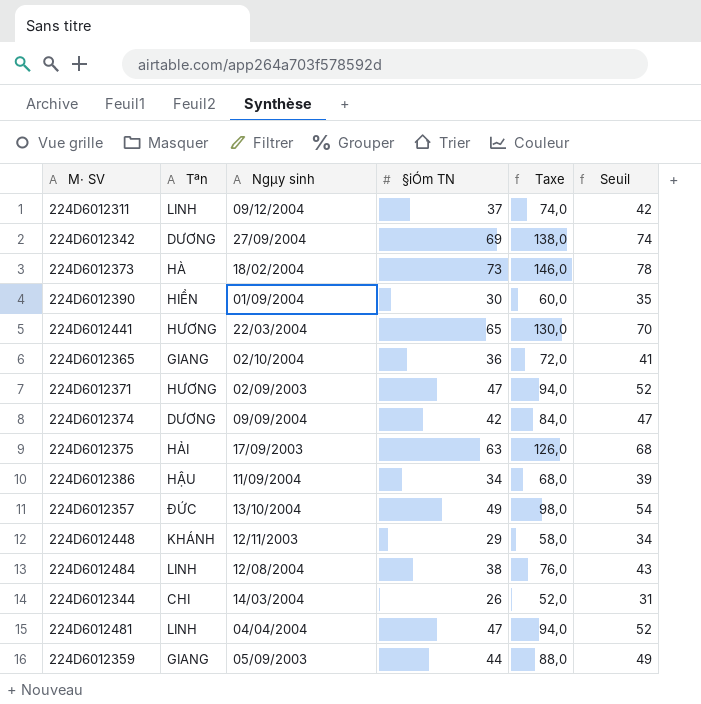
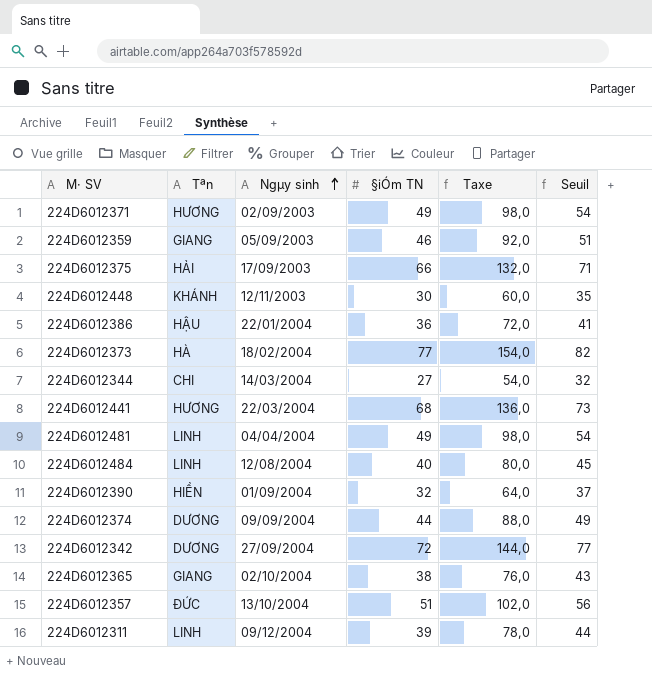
row order: none -> Ngµy sinh ascending
224D6012371 | §iÓm TN: 47 -> 49
224D6012371 | Taxe: 94,0 -> 98,0
224D6012371 | Seuil: 52 -> 54
224D6012359 | §iÓm TN: 44 -> 46
224D6012359 | Taxe: 88,0 -> 92,0
224D6012359 | Seuil: 49 -> 51
224D6012375 | §iÓm TN: 63 -> 66
224D6012375 | Taxe: 126,0 -> 132,0
224D6012375 | Seuil: 68 -> 71
224D6012448 | §iÓm TN: 29 -> 30
224D6012448 | Taxe: 58,0 -> 60,0
224D6012448 | Seuil: 34 -> 35
224D6012386 | Ngµy sinh: 11/09/2004 -> 22/01/2004
224D6012386 | §iÓm TN: 34 -> 36
224D6012386 | Taxe: 68,0 -> 72,0
224D6012386 | Seuil: 39 -> 41
224D6012373 | §iÓm TN: 73 -> 77
224D6012373 | Taxe: 146,0 -> 154,0
224D6012373 | Seuil: 78 -> 82
224D6012344 | §iÓm TN: 26 -> 27
224D6012344 | Taxe: 52,0 -> 54,0
224D6012344 | Seuil: 31 -> 32
224D6012441 | §iÓm TN: 65 -> 68
224D6012441 | Taxe: 130,0 -> 136,0
224D6012441 | Seuil: 70 -> 73
224D6012481 | §iÓm TN: 47 -> 49
224D6012481 | Taxe: 94,0 -> 98,0
224D6012481 | Seuil: 52 -> 54
224D6012484 | §iÓm TN: 38 -> 40
224D6012484 | Taxe: 76,0 -> 80,0
224D6012484 | Seuil: 43 -> 45
224D6012390 | §iÓm TN: 30 -> 32
224D6012390 | Taxe: 60,0 -> 64,0
224D6012390 | Seuil: 35 -> 37
224D6012374 | §iÓm TN: 42 -> 44
224D6012374 | Taxe: 84,0 -> 88,0
224D6012374 | Seuil: 47 -> 49
224D6012342 | §iÓm TN: 69 -> 72
224D6012342 | Taxe: 138,0 -> 144,0
224D6012342 | Seuil: 74 -> 77
224D6012365 | §iÓm TN: 36 -> 38
224D6012365 | Taxe: 72,0 -> 76,0
224D6012365 | Seuil: 41 -> 43
224D6012357 | §iÓm TN: 49 -> 51
224D6012357 | Taxe: 98,0 -> 102,0
224D6012357 | Seuil: 54 -> 56
224D6012311 | §iÓm TN: 37 -> 39
224D6012311 | Taxe: 74,0 -> 78,0
224D6012311 | Seuil: 42 -> 44

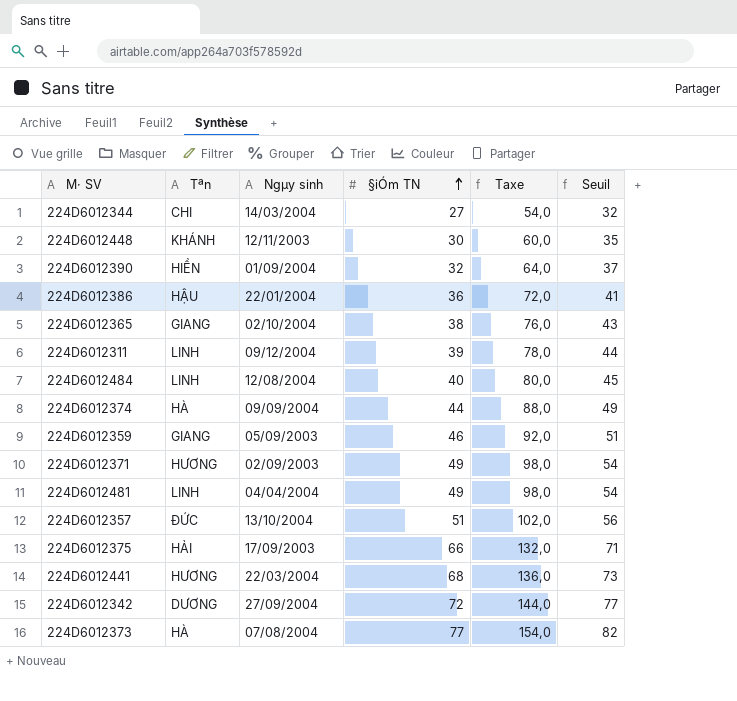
row order: Ngµy sinh ascending -> §iÓm TN ascending
224D6012374 | Tªn: DƯƠNG -> HÀ
224D6012373 | Ngµy sinh: 18/02/2004 -> 07/08/2004

